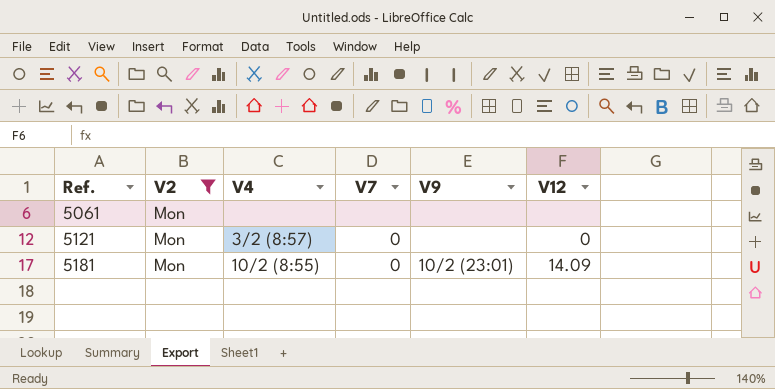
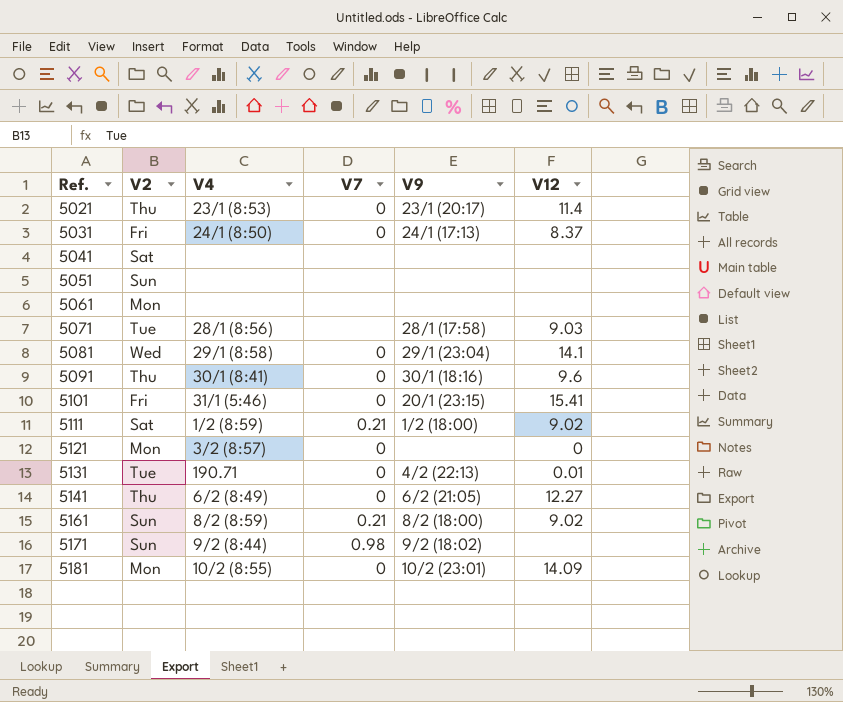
filter: V2 = Mon -> none

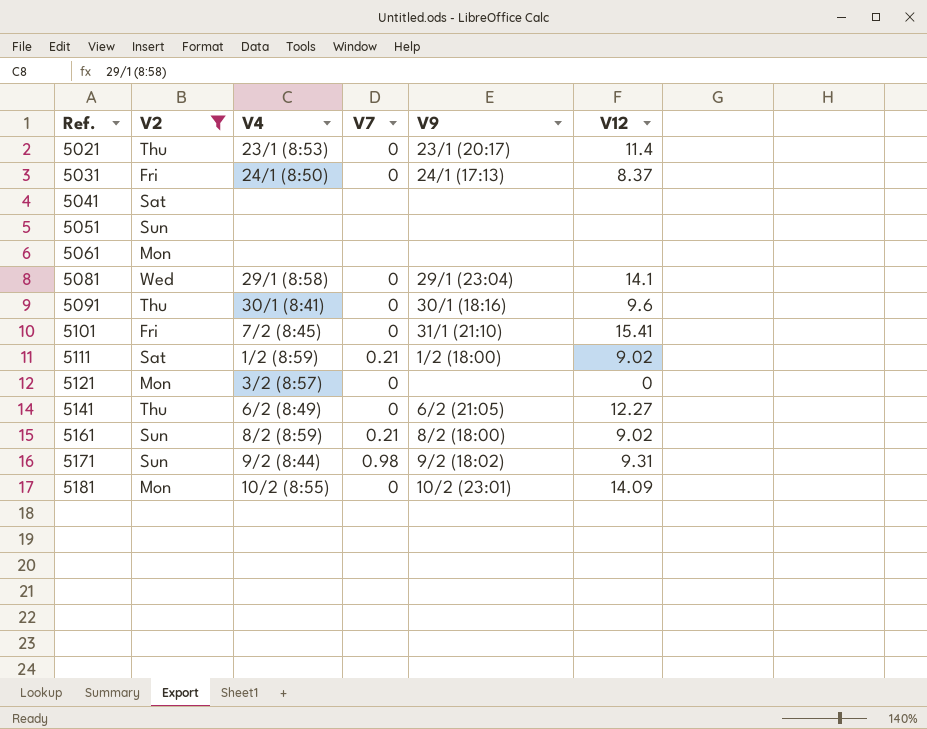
filter: none -> V2 != Tue
5101 | V4: 31/1 (5:46) -> 7/2 (8:45)
5101 | V9: 20/1 (23:15) -> 31/1 (21:10)
5171 | V12: none -> 9.31

